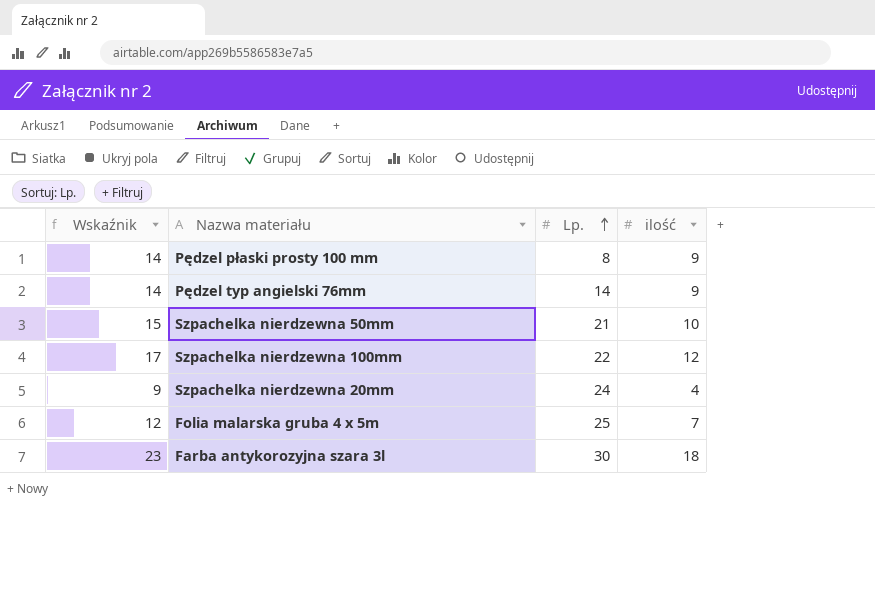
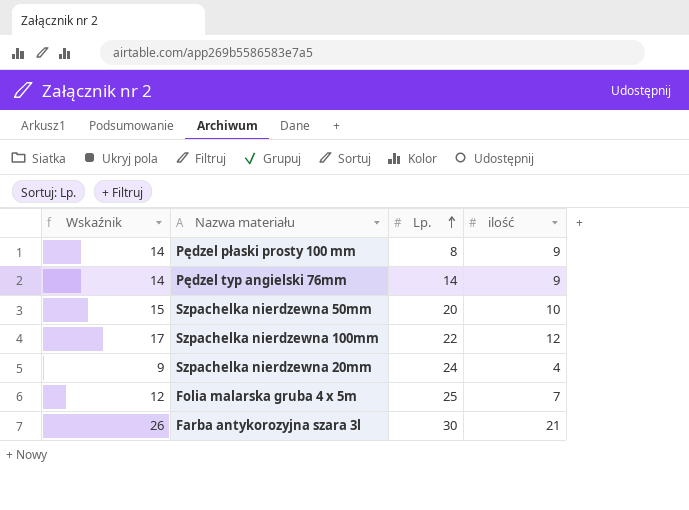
Szpachelka nierdzewna 50mm | Lp.: 21 -> 20
Farba antykorozyjna szara 3l | Wskaźnik: 23 -> 26
Farba antykorozyjna szara 3l | ilość: 18 -> 21

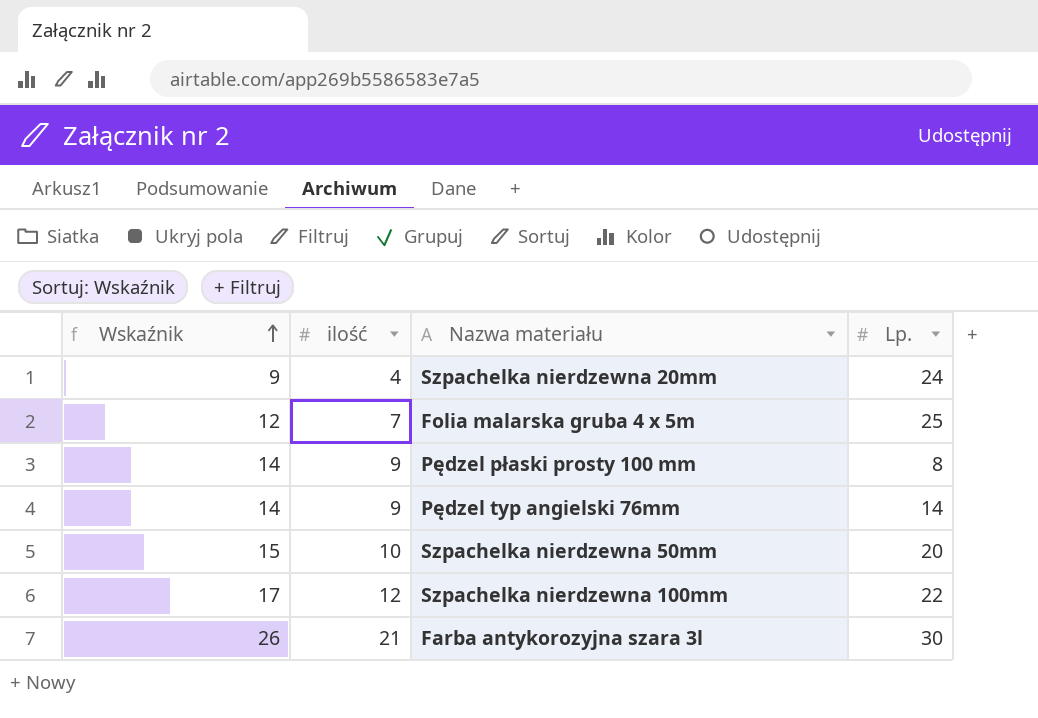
row order: Lp. ascending -> Wskaźnik ascending
column ilość | position: 4 -> 2

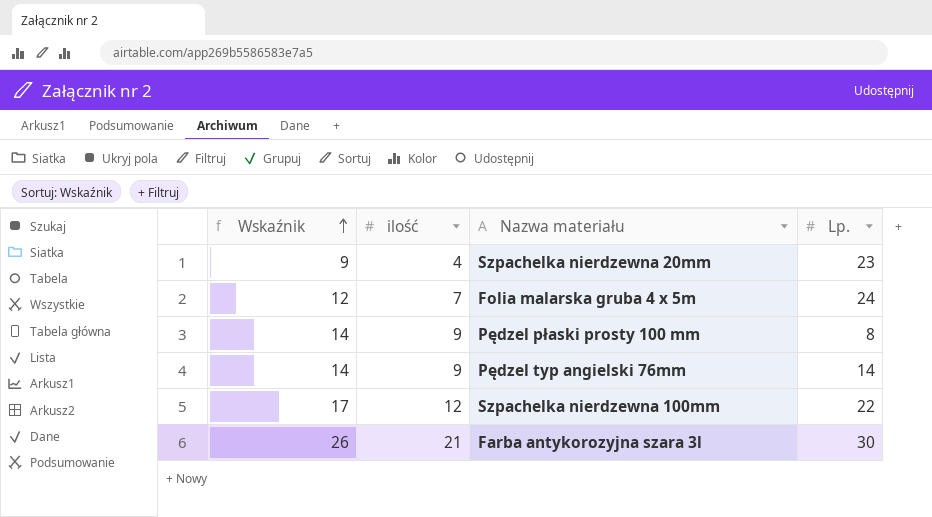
row Szpachelka nierdzewna 50mm: 15 | 10 | 20 -> none
Szpachelka nierdzewna 20mm | Lp.: 24 -> 23
Folia malarska gruba 4 x 5m | Lp.: 25 -> 24

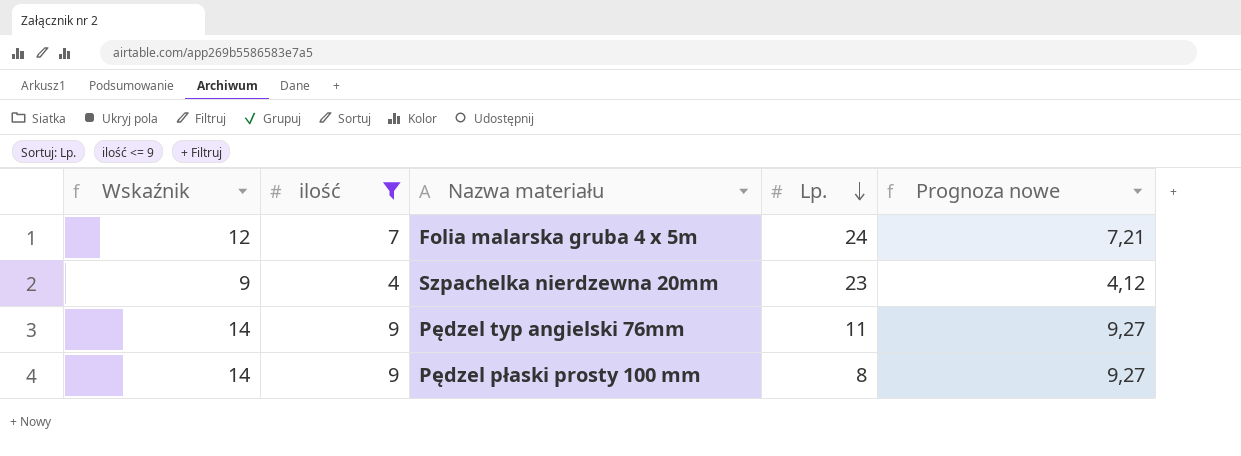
filter: none -> ilość <= 9
row order: Wskaźnik ascending -> Lp. descending
column Prognoza nowe | formula: none -> [ilość] * 1,03
Pędzel typ angielski 76mm | Lp.: 14 -> 11

